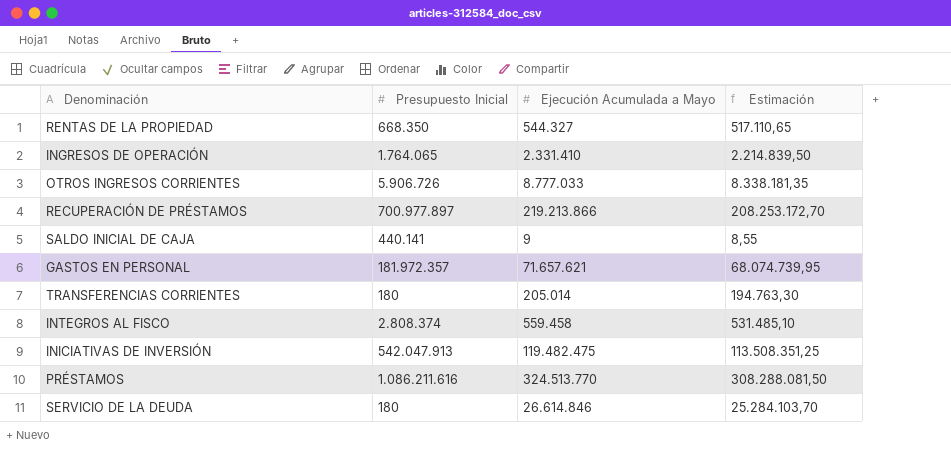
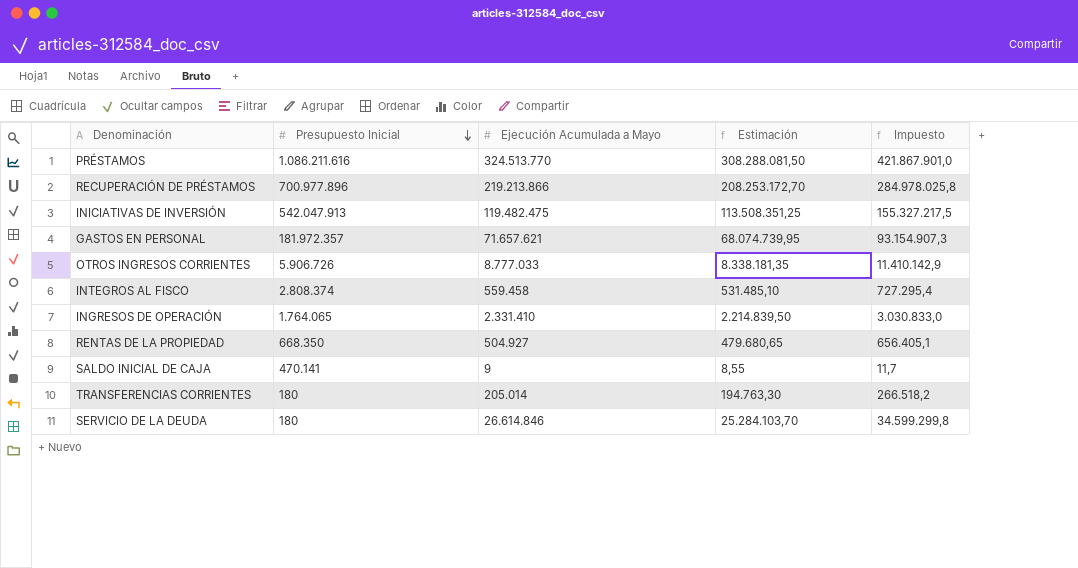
row order: none -> Presupuesto Inicial descending
column Impuesto | formula: none -> [Ejecución Acumulada a Mayo] * 1,3
RECUPERACIÓN DE PRÉSTAMOS | Presupuesto Inicial: 700.977.897 -> 700.977.896
RENTAS DE LA PROPIEDAD | Ejecución Acumulada a Mayo: 544.327 -> 504.927
RENTAS DE LA PROPIEDAD | Estimación: 517.110,65 -> 479.680,65
SALDO INICIAL DE CAJA | Presupuesto Inicial: 440.141 -> 470.141

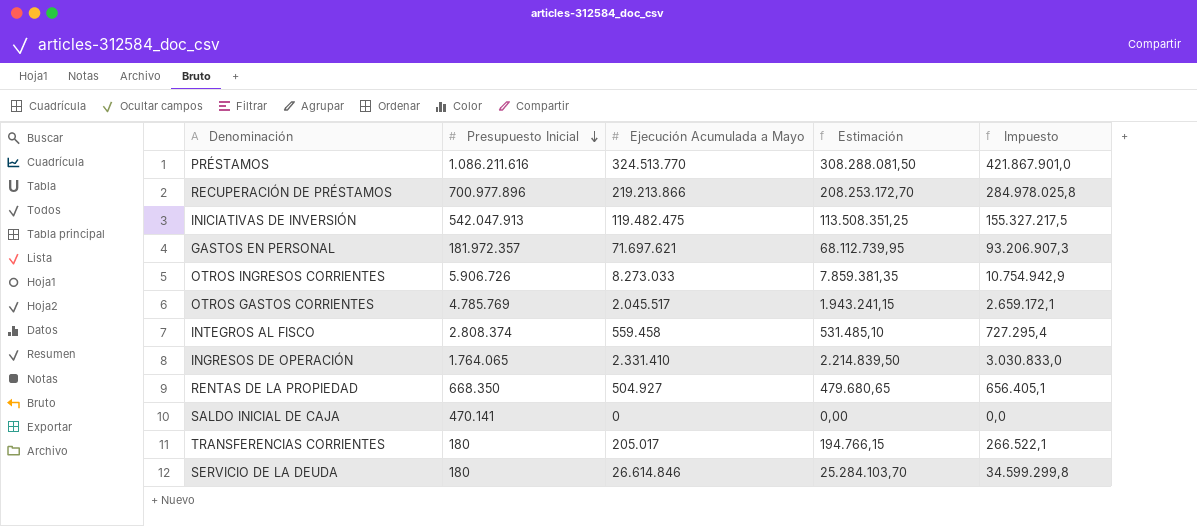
GASTOS EN PERSONAL | Ejecución Acumulada a Mayo: 71.657.621 -> 71.697.621
GASTOS EN PERSONAL | Estimación: 68.074.739,95 -> 68.112.739,95
GASTOS EN PERSONAL | Impuesto: 93.154.907,3 -> 93.206.907,3
OTROS INGRESOS CORRIENTES | Ejecución Acumulada a Mayo: 8.777.033 -> 8.273.033
OTROS INGRESOS CORRIENTES | Estimación: 8.338.181,35 -> 7.859.381,35
OTROS INGRESOS CORRIENTES | Impuesto: 11.410.142,9 -> 10.754.942,9
row OTROS GASTOS CORRIENTES: none -> 4.785.769 | 2.045.517 | 1.943.241,15 | 2.659.172,1
SALDO INICIAL DE CAJA | Ejecución Acumulada a Mayo: 9 -> 0
SALDO INICIAL DE CAJA | Estimación: 8,55 -> 0,00
SALDO INICIAL DE CAJA | Impuesto: 11,7 -> 0,0
TRANSFERENCIAS CORRIENTES | Ejecución Acumulada a Mayo: 205.014 -> 205.017
TRANSFERENCIAS CORRIENTES | Estimación: 194.763,30 -> 194.766,15
TRANSFERENCIAS CORRIENTES | Impuesto: 266.518,2 -> 266.522,1

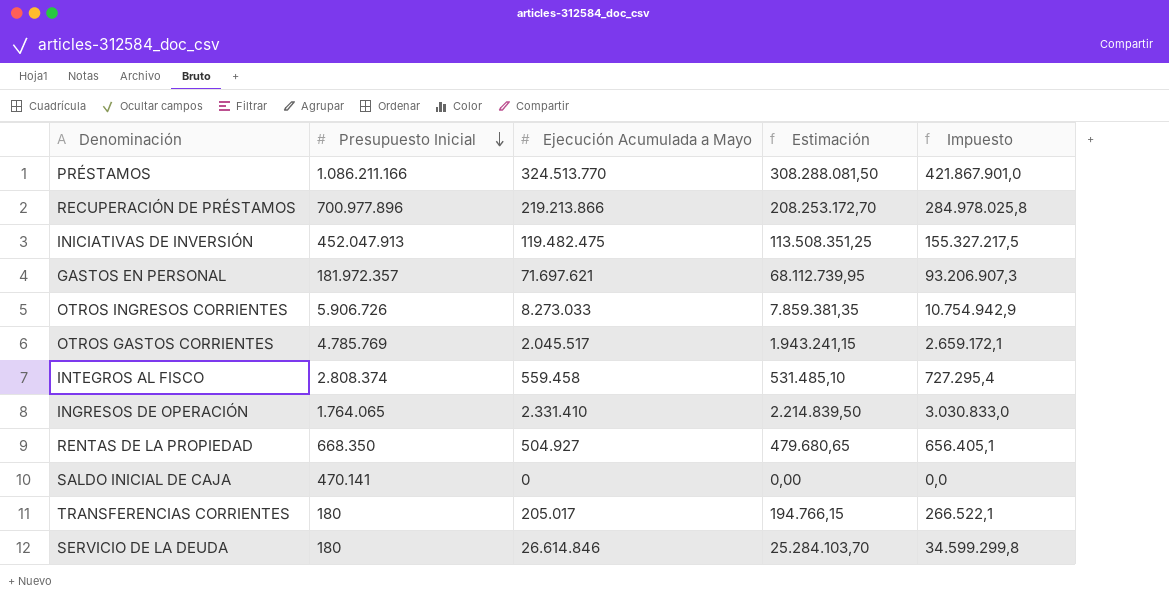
PRÉSTAMOS | Presupuesto Inicial: 1.086.211.616 -> 1.086.211.166
INICIATIVAS DE INVERSIÓN | Presupuesto Inicial: 542.047.913 -> 452.047.913

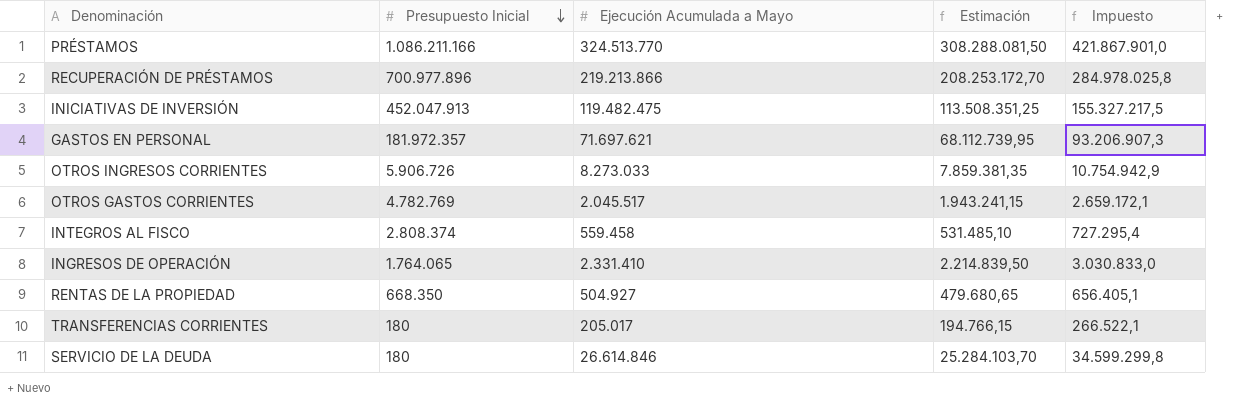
row SALDO INICIAL DE CAJA: 470.141 | 0 | 0,00 | 0,0 -> none
OTROS GASTOS CORRIENTES | Presupuesto Inicial: 4.785.769 -> 4.782.769

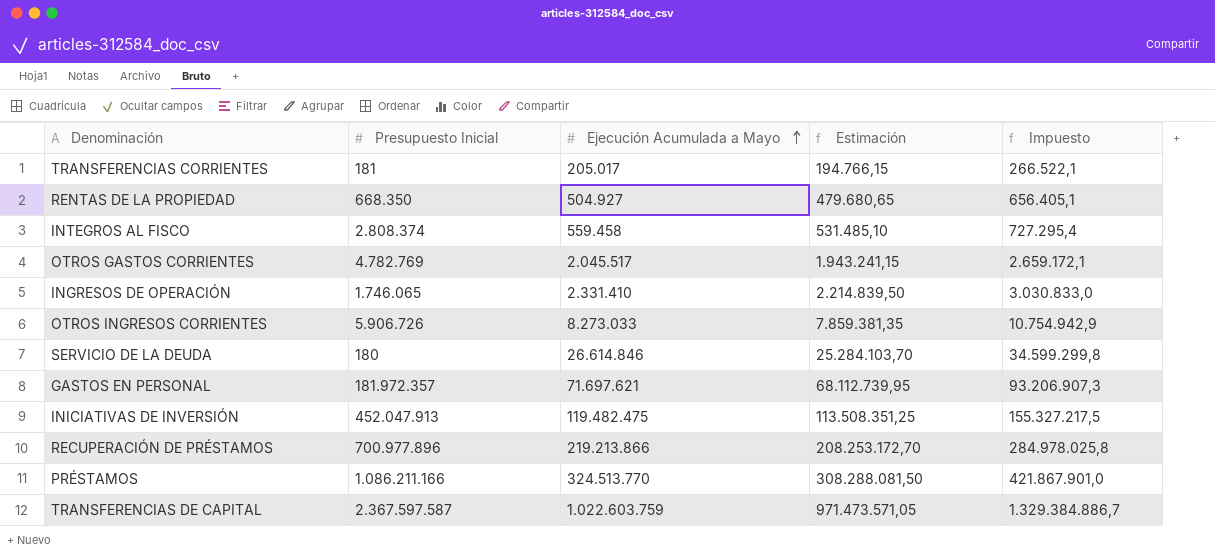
row order: Presupuesto Inicial descending -> Ejecución Acumulada a Mayo ascending
TRANSFERENCIAS CORRIENTES | Presupuesto Inicial: 180 -> 181
INGRESOS DE OPERACIÓN | Presupuesto Inicial: 1.764.065 -> 1.746.065
row TRANSFERENCIAS DE CAPITAL: none -> 2.367.597.587 | 1.022.603.759 | 971.473.571,05 | 1.329.384.886,7

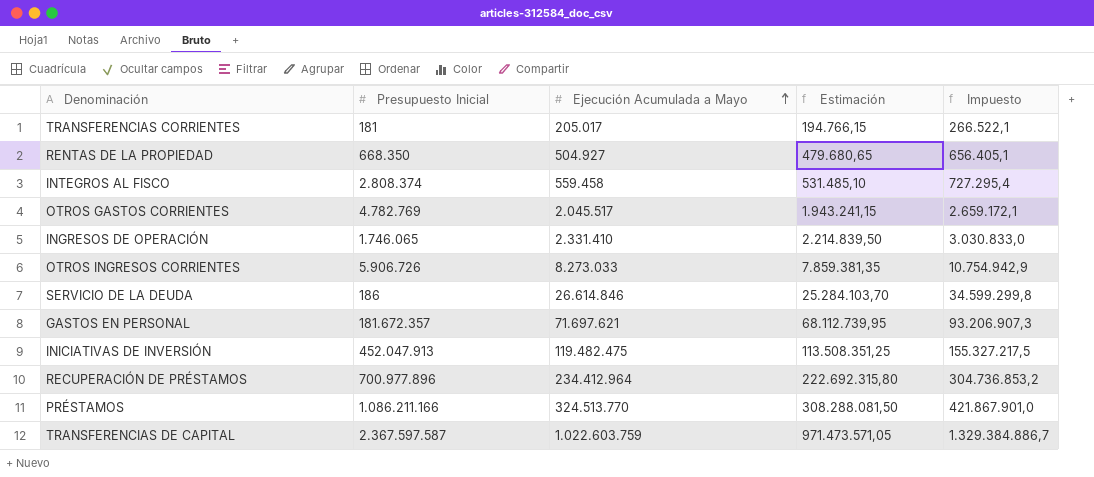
SERVICIO DE LA DEUDA | Presupuesto Inicial: 180 -> 186
GASTOS EN PERSONAL | Presupuesto Inicial: 181.972.357 -> 181.672.357
RECUPERACIÓN DE PRÉSTAMOS | Ejecución Acumulada a Mayo: 219.213.866 -> 234.412.964
RECUPERACIÓN DE PRÉSTAMOS | Estimación: 208.253.172,70 -> 222.692.315,80
RECUPERACIÓN DE PRÉSTAMOS | Impuesto: 284.978.025,8 -> 304.736.853,2

